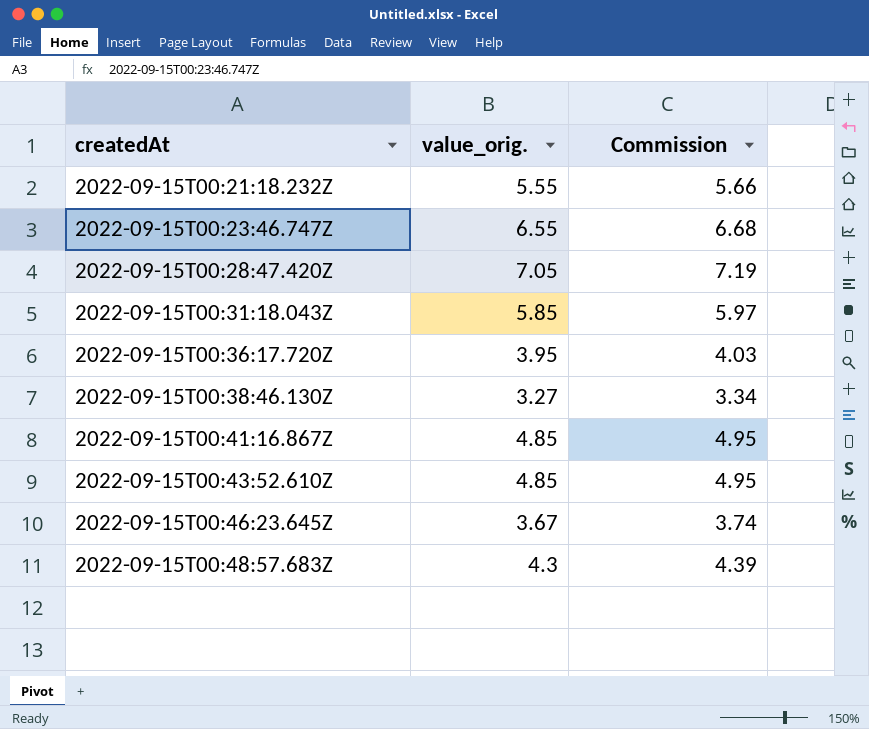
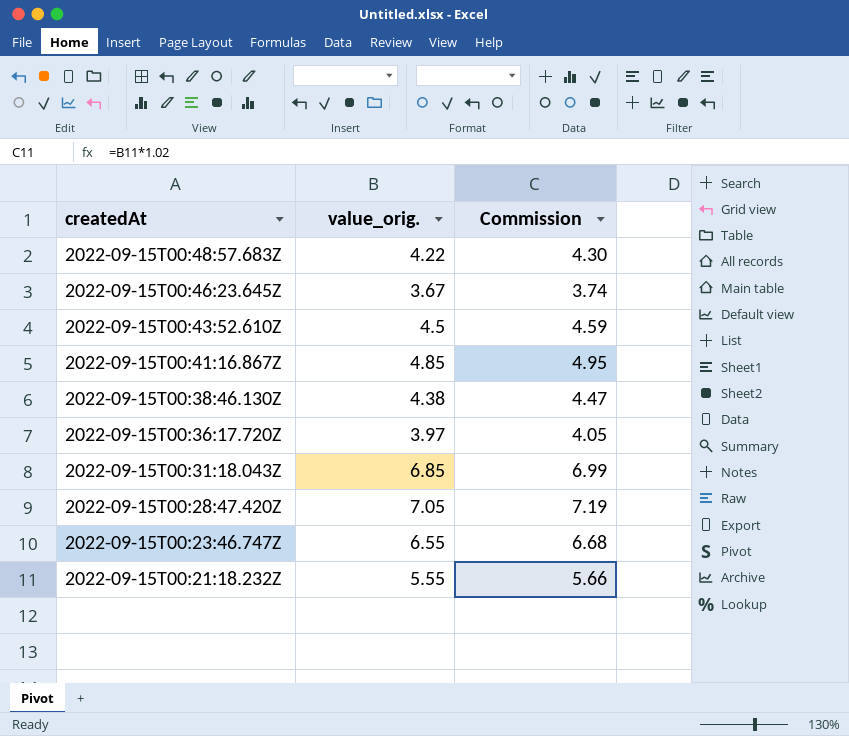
row order: createdAt ascending -> createdAt descending
2022-09-15T00:48:57.683Z | value_orig.: 4.3 -> 4.22
2022-09-15T00:48:57.683Z | Commission: 4.39 -> 4.30
2022-09-15T00:43:52.610Z | value_orig.: 4.85 -> 4.5
2022-09-15T00:43:52.610Z | Commission: 4.95 -> 4.59
2022-09-15T00:38:46.130Z | value_orig.: 3.27 -> 4.38
2022-09-15T00:38:46.130Z | Commission: 3.34 -> 4.47
2022-09-15T00:36:17.720Z | value_orig.: 3.95 -> 3.97
2022-09-15T00:36:17.720Z | Commission: 4.03 -> 4.05
2022-09-15T00:31:18.043Z | value_orig.: 5.85 -> 6.85
2022-09-15T00:31:18.043Z | Commission: 5.97 -> 6.99

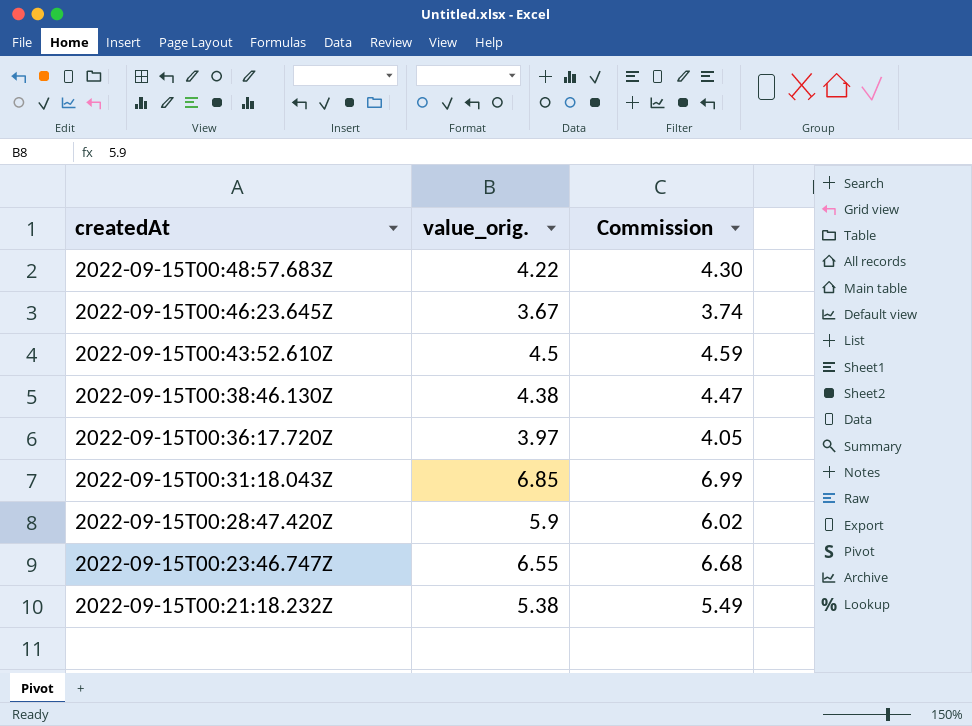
row 2022-09-15T00:41:16.867Z: 4.85 | 4.95 -> none
2022-09-15T00:28:47.420Z | value_orig.: 7.05 -> 5.9
2022-09-15T00:28:47.420Z | Commission: 7.19 -> 6.02
2022-09-15T00:21:18.232Z | value_orig.: 5.55 -> 5.38
2022-09-15T00:21:18.232Z | Commission: 5.66 -> 5.49

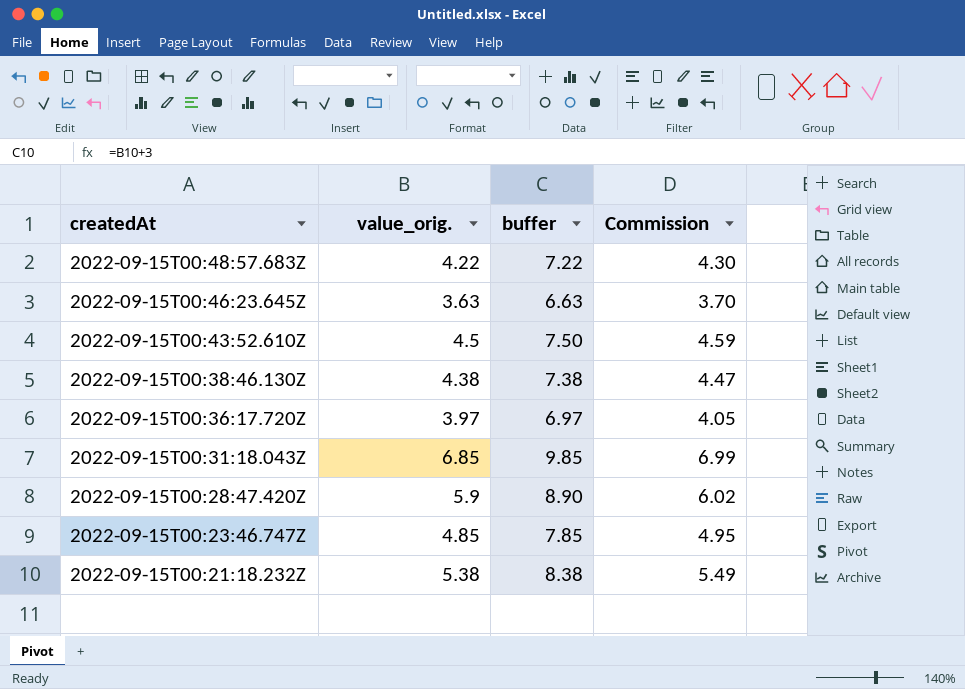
column buffer | formula: none -> [value_orig.] + 3
2022-09-15T00:46:23.645Z | value_orig.: 3.67 -> 3.63
2022-09-15T00:46:23.645Z | Commission: 3.74 -> 3.70
2022-09-15T00:23:46.747Z | value_orig.: 6.55 -> 4.85
2022-09-15T00:23:46.747Z | Commission: 6.68 -> 4.95

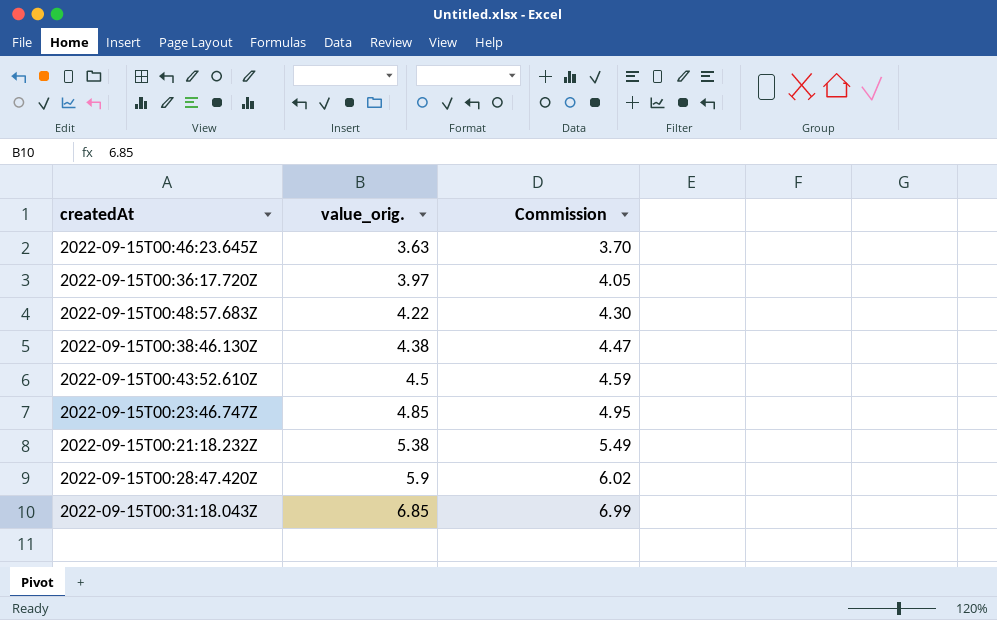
row order: createdAt descending -> value_orig. ascending
column buffer | formula: [value_orig.] + 3 -> none

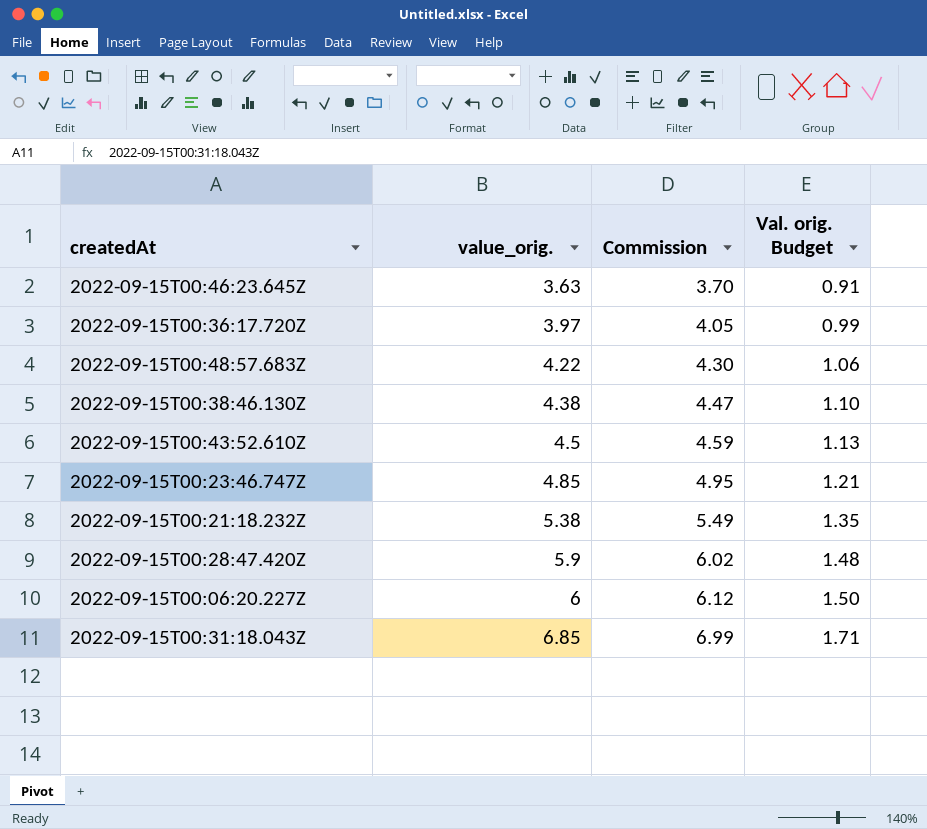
column Val. orig. Budget | formula: none -> [value_orig.] * 0.25
row 2022-09-15T00:06:20.227Z: none -> 6 | 6.12 | 1.50

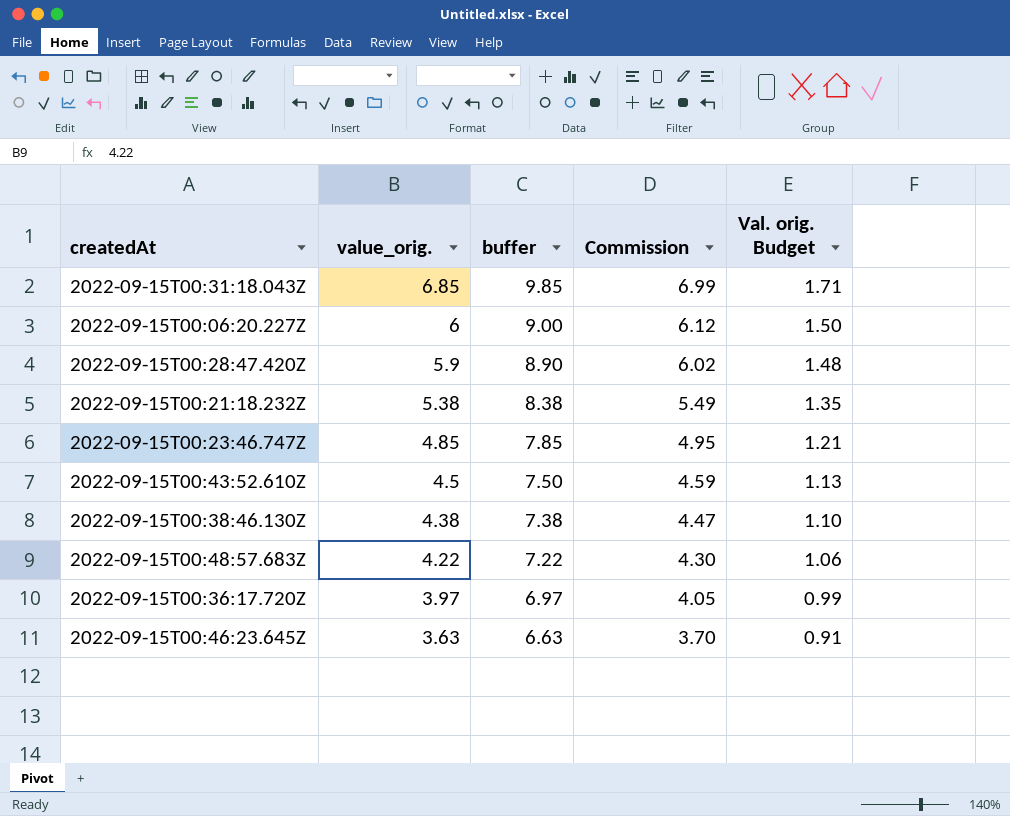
row order: value_orig. ascending -> value_orig. descending
column buffer | formula: none -> [value_orig.] + 3

